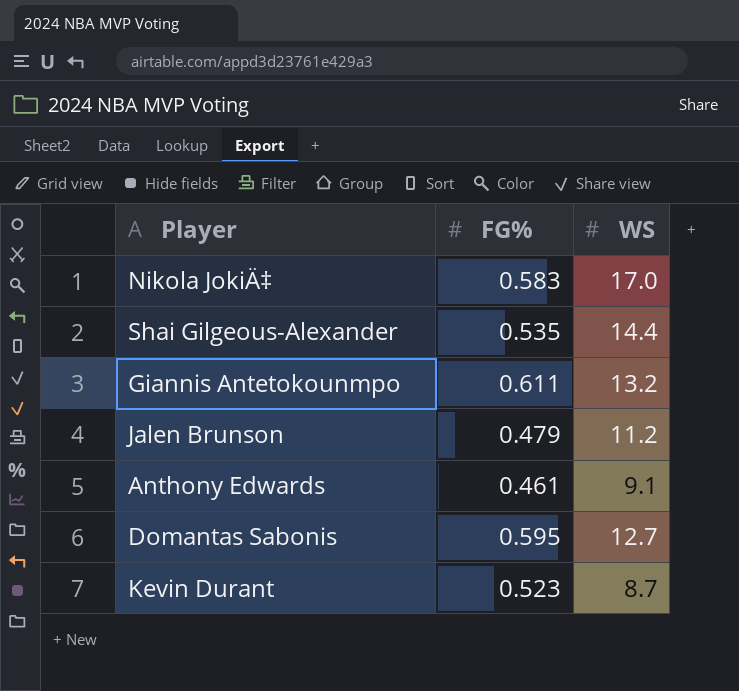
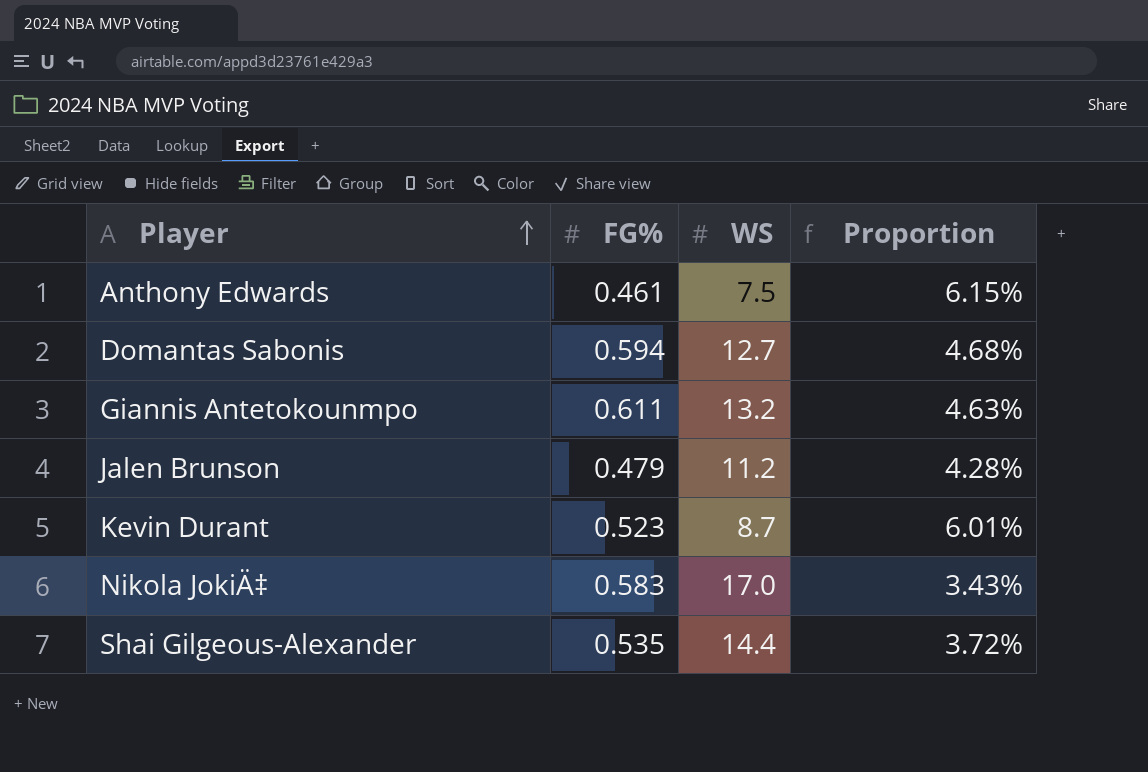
row order: none -> Player ascending
column Proportion | formula: none -> [FG%] / [WS]
Anthony Edwards | WS: 9.1 -> 7.5
Domantas Sabonis | FG%: 0.595 -> 0.594

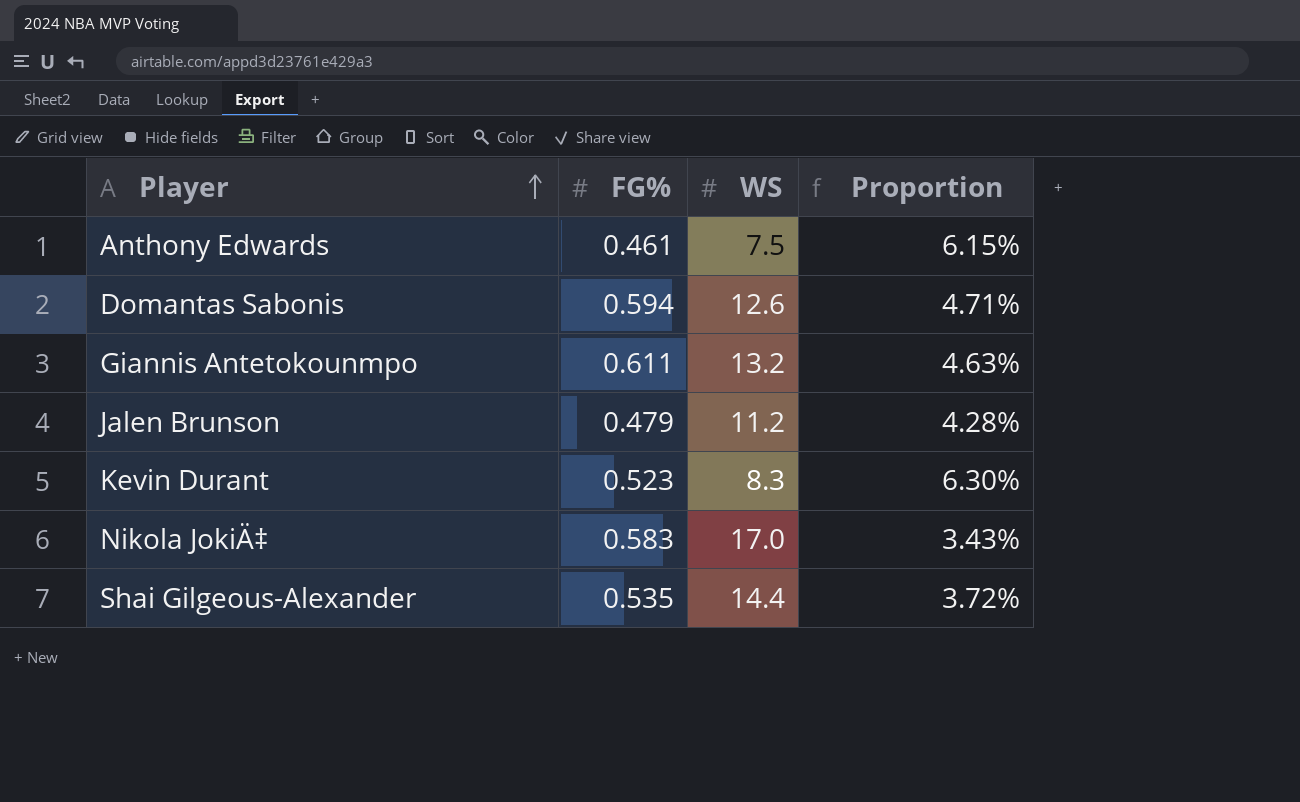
Domantas Sabonis | WS: 12.7 -> 12.6
Domantas Sabonis | Proportion: 4.68% -> 4.71%
Kevin Durant | WS: 8.7 -> 8.3
Kevin Durant | Proportion: 6.01% -> 6.30%

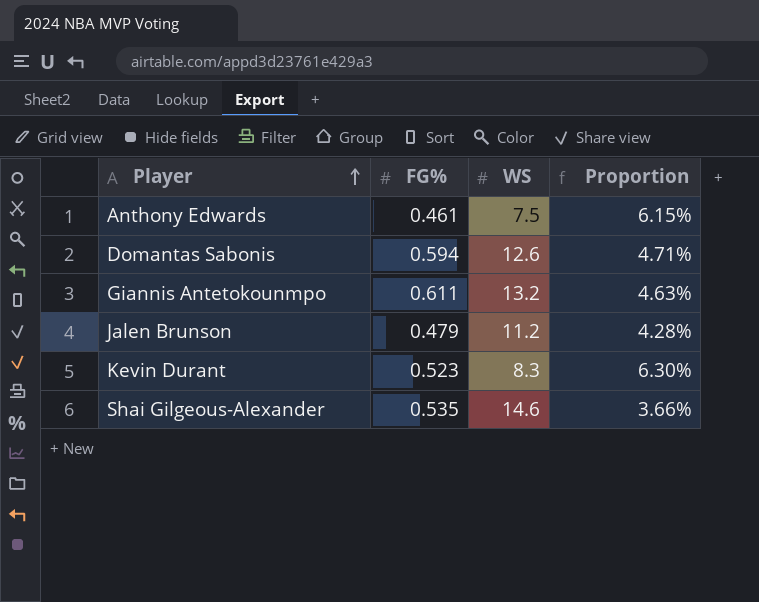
row Nikola JokiÄ‡: 0.583 | 17.0 | 3.43% -> none
Shai Gilgeous-Alexander | WS: 14.4 -> 14.6
Shai Gilgeous-Alexander | Proportion: 3.72% -> 3.66%

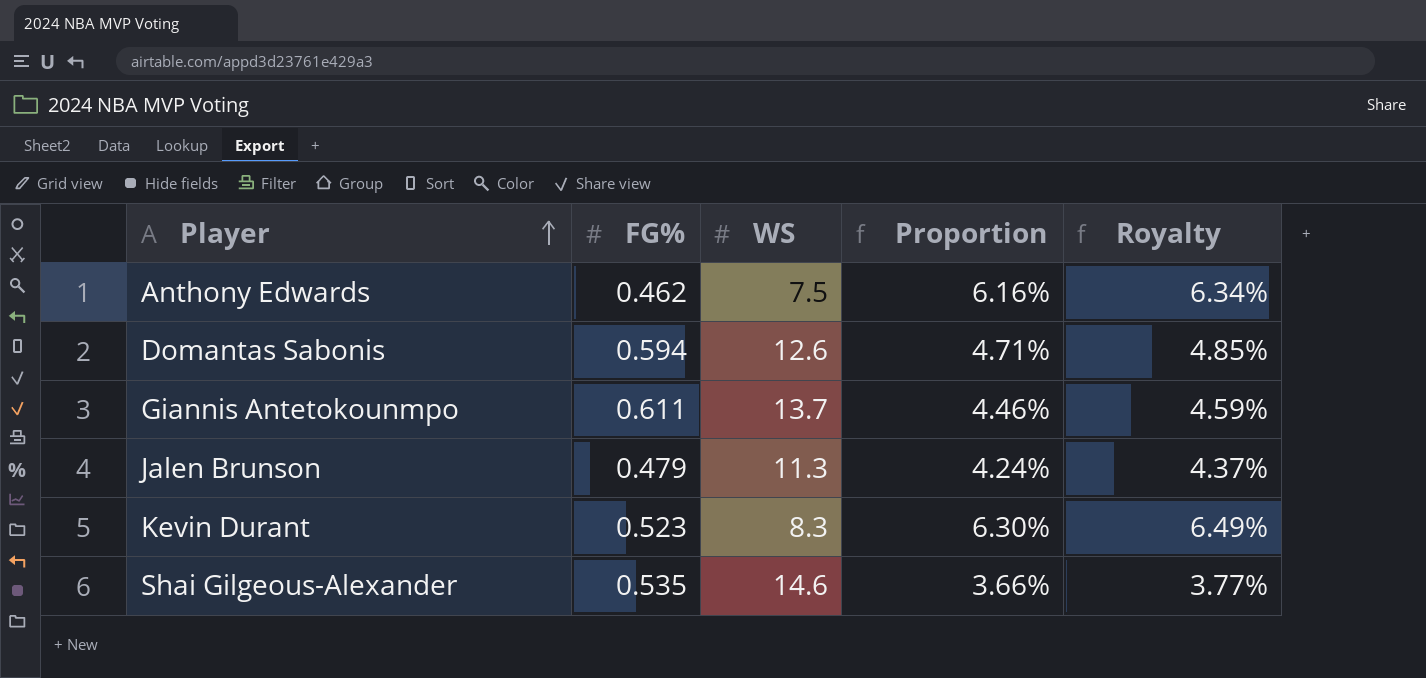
column Royalty | formula: none -> [Proportion] * 1.03
Anthony Edwards | FG%: 0.461 -> 0.462
Anthony Edwards | Proportion: 6.15% -> 6.16%
Giannis Antetokounmpo | WS: 13.2 -> 13.7
Giannis Antetokounmpo | Proportion: 4.63% -> 4.46%
Jalen Brunson | WS: 11.2 -> 11.3
Jalen Brunson | Proportion: 4.28% -> 4.24%

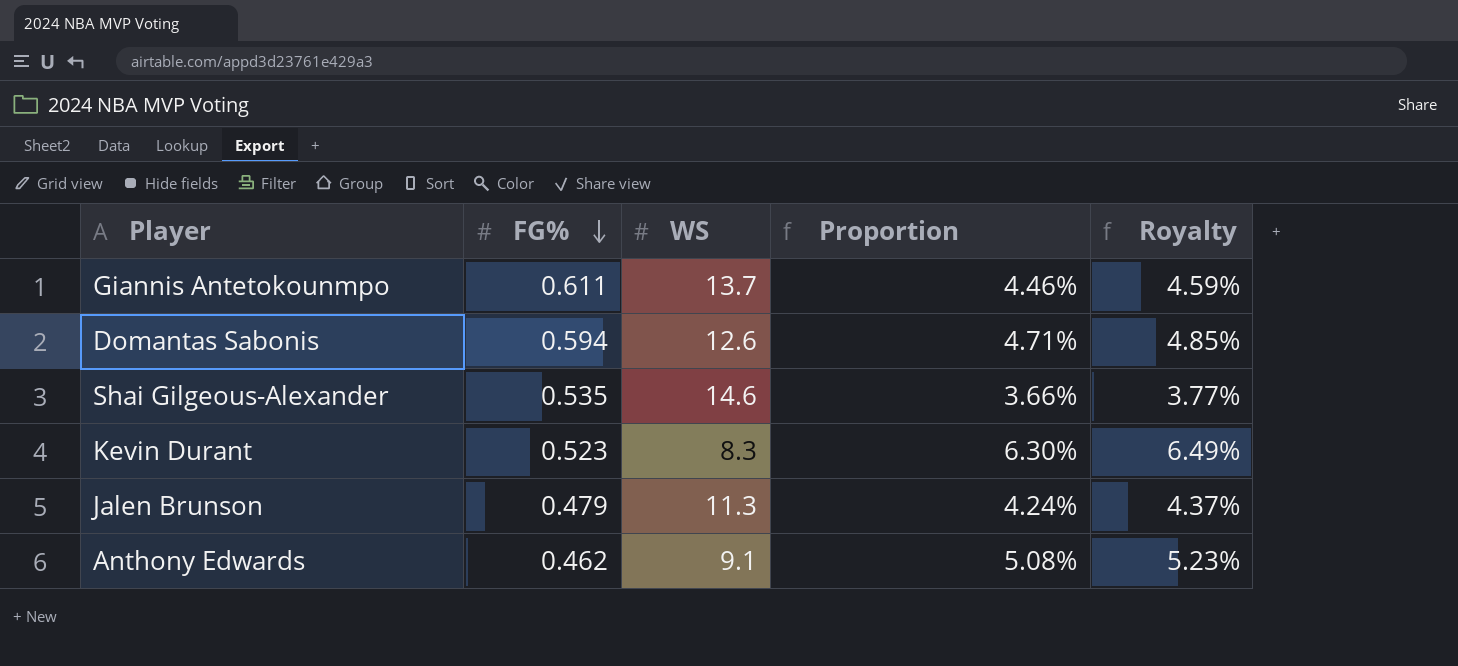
row order: Player ascending -> FG% descending
Anthony Edwards | WS: 7.5 -> 9.1
Anthony Edwards | Proportion: 6.16% -> 5.08%
Anthony Edwards | Royalty: 6.34% -> 5.23%

